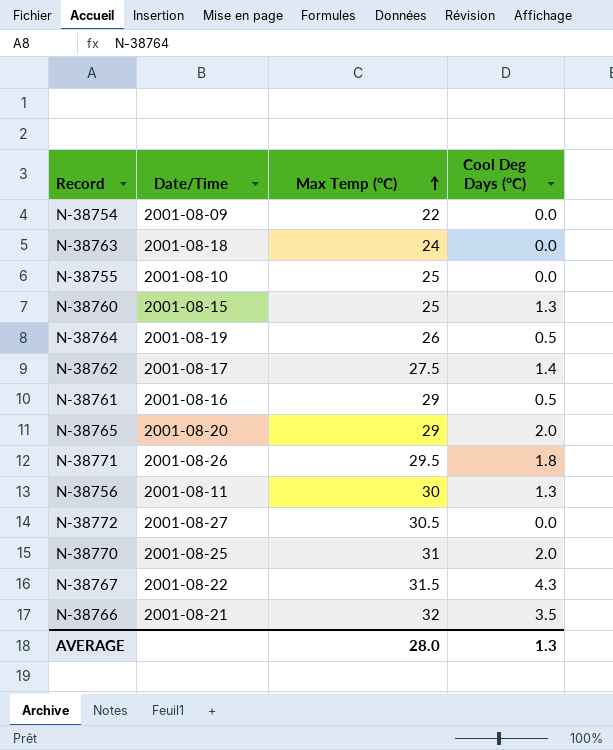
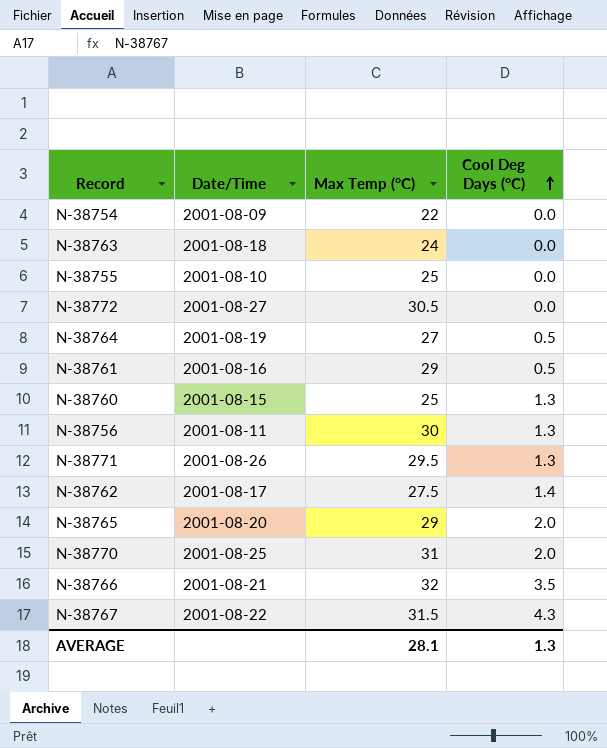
row order: Max Temp (°C) ascending -> Cool Deg Days (°C) ascending
N-38764 | Max Temp (°C): 26 -> 27
N-38771 | Cool Deg Days (°C): 1.8 -> 1.3
AVERAGE | Max Temp (°C): 28.0 -> 28.1

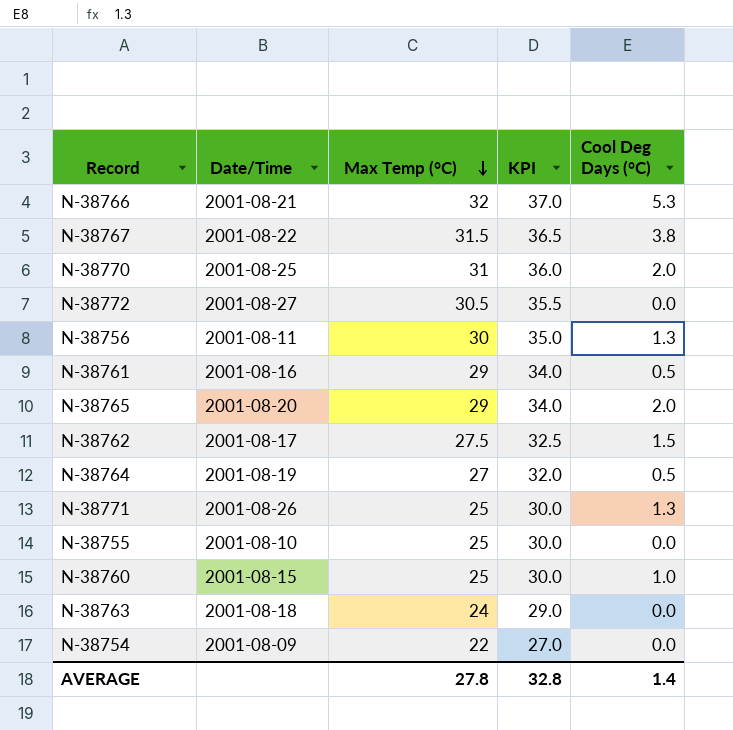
row order: Cool Deg Days (°C) ascending -> Max Temp (°C) descending
column KPI | formula: none -> [Max Temp (°C)] + 5
N-38766 | Cool Deg Days (°C): 3.5 -> 5.3
N-38767 | Cool Deg Days (°C): 4.3 -> 3.8
N-38762 | Cool Deg Days (°C): 1.4 -> 1.5
N-38771 | Max Temp (°C): 29.5 -> 25
N-38760 | Cool Deg Days (°C): 1.3 -> 1.0
AVERAGE | Max Temp (°C): 28.1 -> 27.8
AVERAGE | Cool Deg Days (°C): 1.3 -> 1.4

